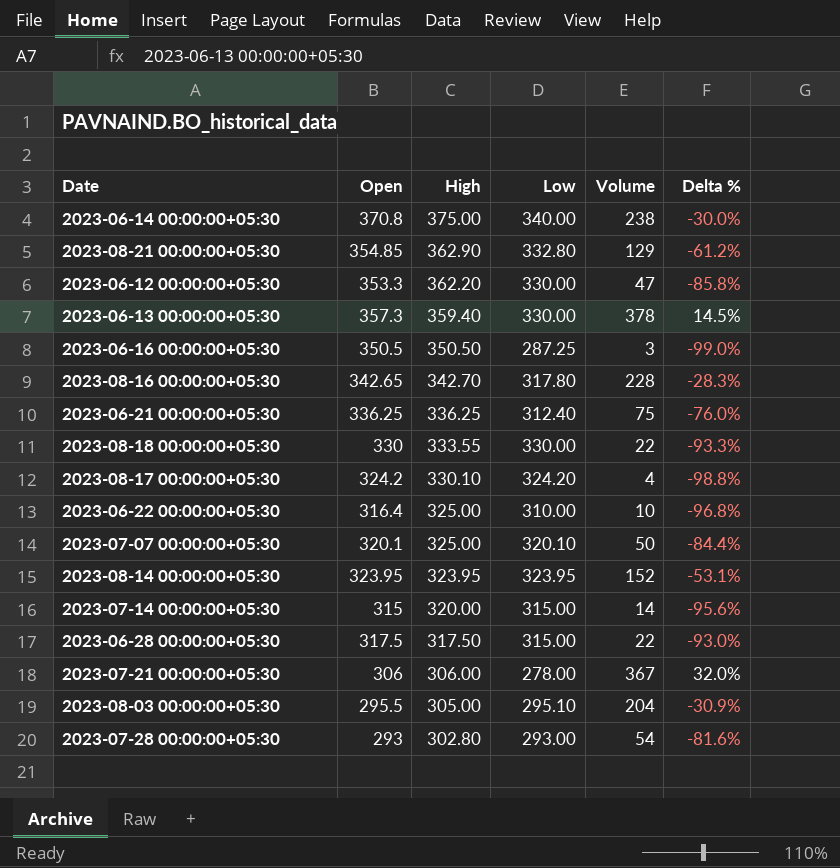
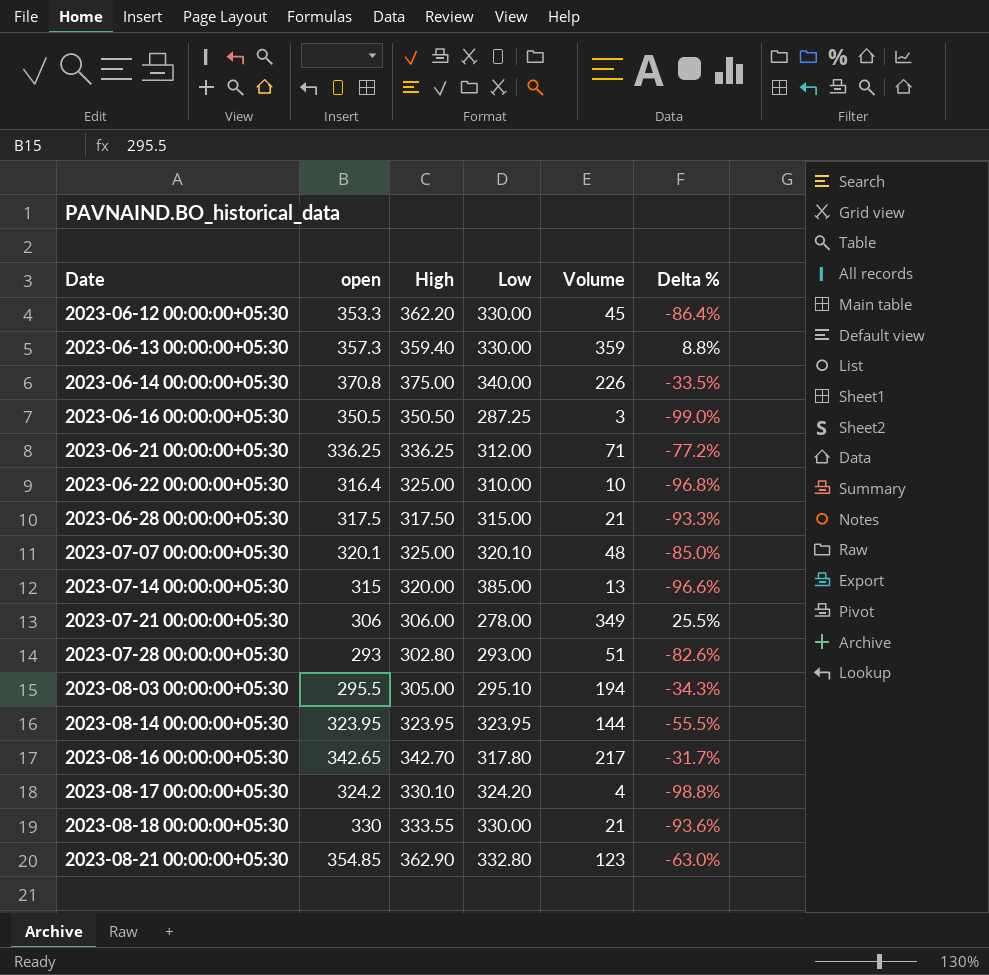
row order: High descending -> Date ascending
column name: Open -> open
2023-06-12 00:00:00+05:30 | Volume: 47 -> 45
2023-06-12 00:00:00+05:30 | Delta %: -85.8% -> -86.4%
2023-06-13 00:00:00+05:30 | Volume: 378 -> 359
2023-06-13 00:00:00+05:30 | Delta %: 14.5% -> 8.8%
2023-06-14 00:00:00+05:30 | Volume: 238 -> 226
2023-06-14 00:00:00+05:30 | Delta %: -30.0% -> -33.5%
2023-06-21 00:00:00+05:30 | Low: 312.40 -> 312.00
2023-06-21 00:00:00+05:30 | Volume: 75 -> 71
2023-06-21 00:00:00+05:30 | Delta %: -76.0% -> -77.2%
2023-06-28 00:00:00+05:30 | Volume: 22 -> 21
2023-06-28 00:00:00+05:30 | Delta %: -93.0% -> -93.3%
2023-07-07 00:00:00+05:30 | Volume: 50 -> 48
2023-07-07 00:00:00+05:30 | Delta %: -84.4% -> -85.0%
2023-07-14 00:00:00+05:30 | Low: 315.00 -> 385.00
2023-07-14 00:00:00+05:30 | Volume: 14 -> 13
2023-07-14 00:00:00+05:30 | Delta %: -95.6% -> -96.6%
2023-07-21 00:00:00+05:30 | Volume: 367 -> 349
2023-07-21 00:00:00+05:30 | Delta %: 32.0% -> 25.5%
2023-07-28 00:00:00+05:30 | Volume: 54 -> 51
2023-07-28 00:00:00+05:30 | Delta %: -81.6% -> -82.6%
2023-08-03 00:00:00+05:30 | Volume: 204 -> 194
2023-08-03 00:00:00+05:30 | Delta %: -30.9% -> -34.3%
2023-08-14 00:00:00+05:30 | Volume: 152 -> 144
2023-08-14 00:00:00+05:30 | Delta %: -53.1% -> -55.5%
2023-08-16 00:00:00+05:30 | Volume: 228 -> 217
2023-08-16 00:00:00+05:30 | Delta %: -28.3% -> -31.7%
2023-08-18 00:00:00+05:30 | Volume: 22 -> 21
2023-08-18 00:00:00+05:30 | Delta %: -93.3% -> -93.6%
2023-08-21 00:00:00+05:30 | Volume: 129 -> 123
2023-08-21 00:00:00+05:30 | Delta %: -61.2% -> -63.0%

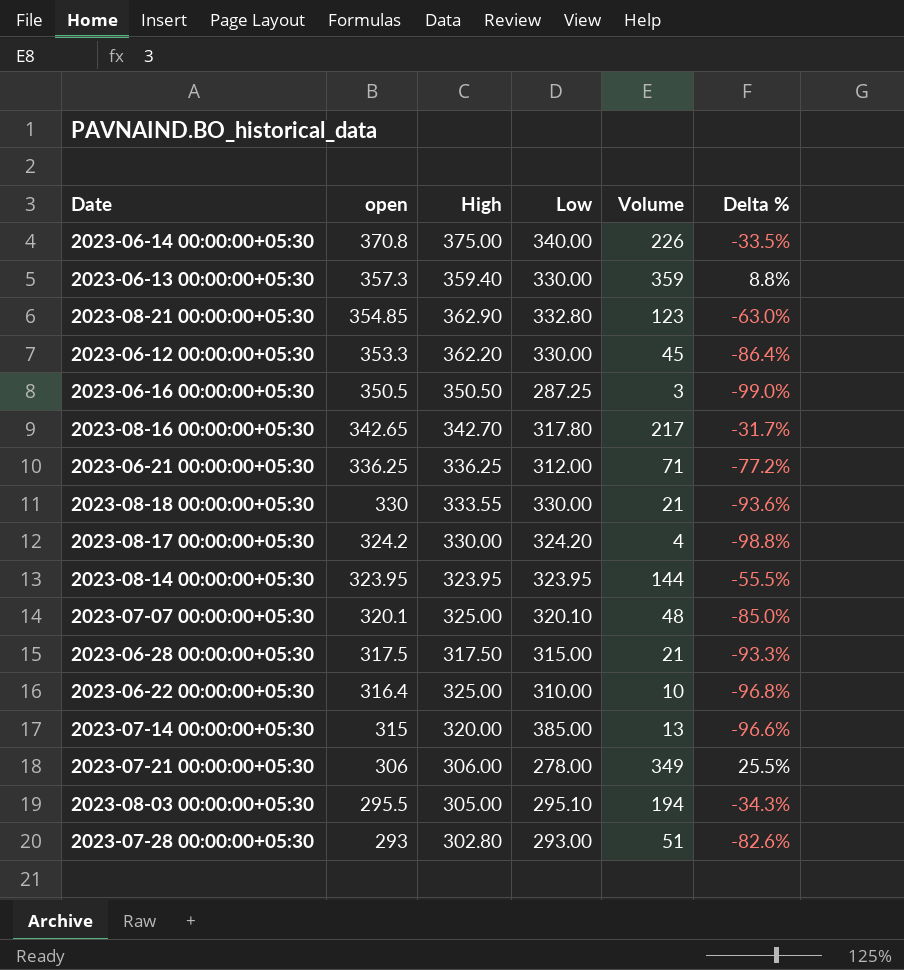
row order: Date ascending -> open descending
2023-08-17 00:00:00+05:30 | High: 330.10 -> 330.00

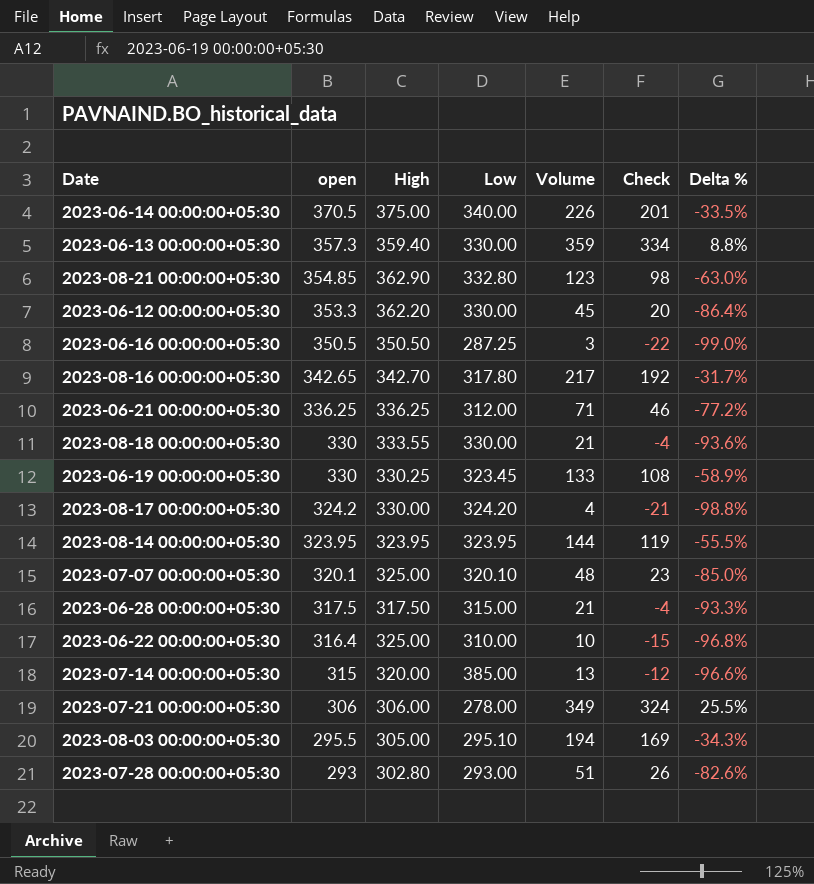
column Check | formula: none -> [Volume] - 25
2023-06-14 00:00:00+05:30 | open: 370.8 -> 370.5
row 2023-06-19 00:00:00+05:30: none -> 330 | 330.25 | 323.45 | 133 | 108 | -58.9%

